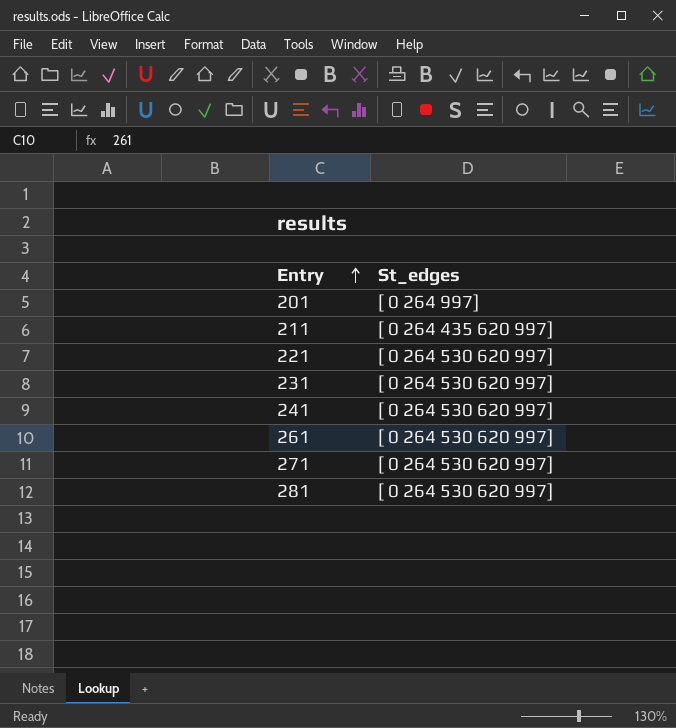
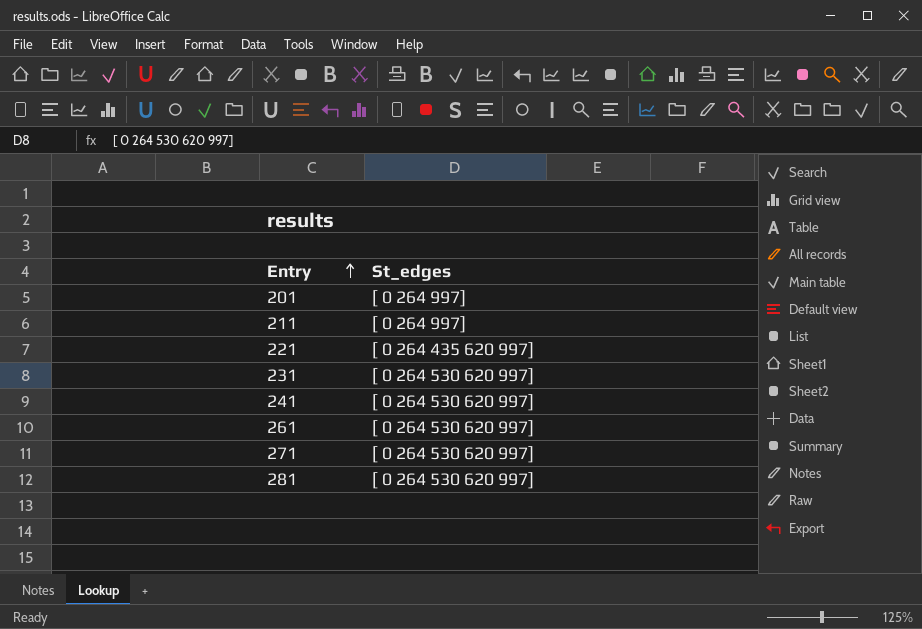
211 | St_edges: [ 0 264 435 620 997] -> [ 0 264 997]
221 | St_edges: [ 0 264 530 620 997] -> [ 0 264 435 620 997]

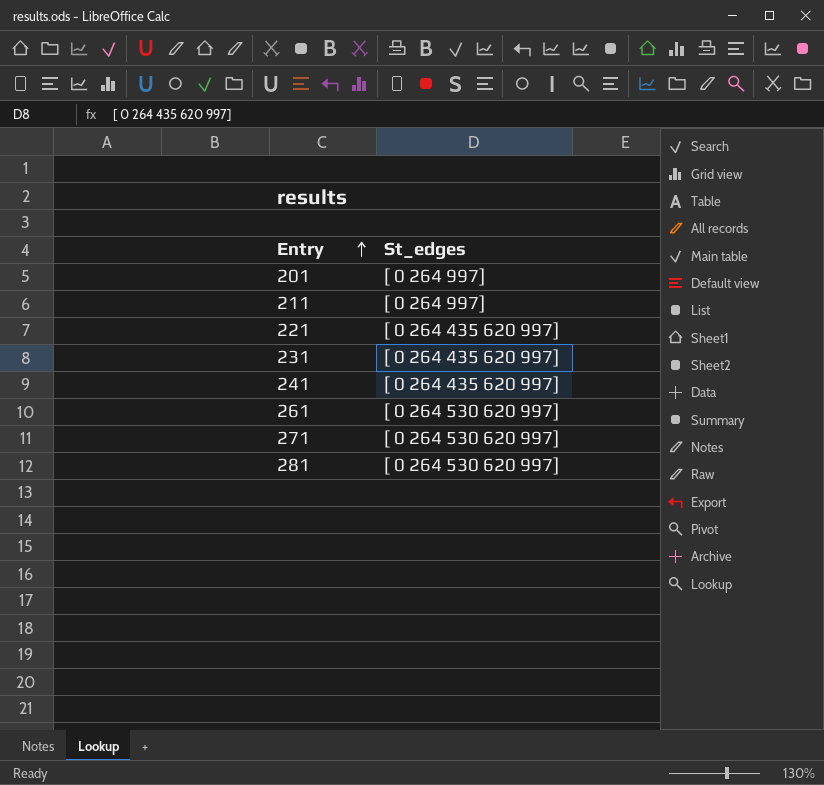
231 | St_edges: [ 0 264 530 620 997] -> [ 0 264 435 620 997]
241 | St_edges: [ 0 264 530 620 997] -> [ 0 264 435 620 997]

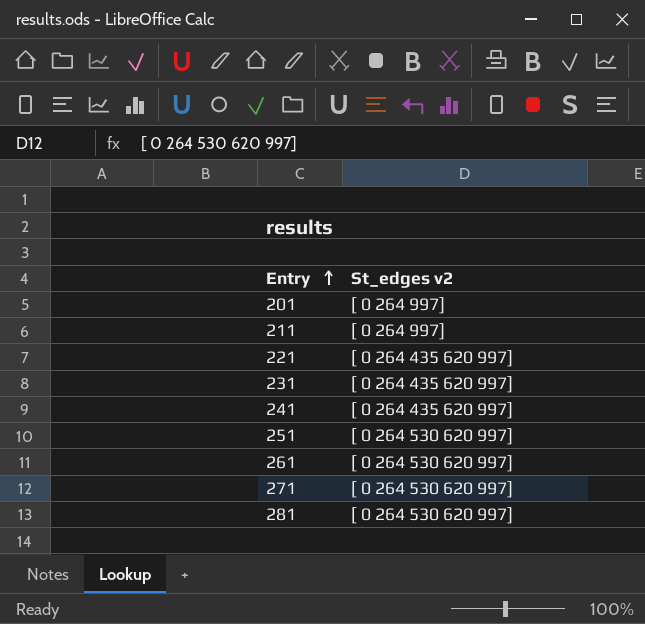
column name: St_edges -> St_edges v2
row 251: none -> [ 0 264 530 620 997]

